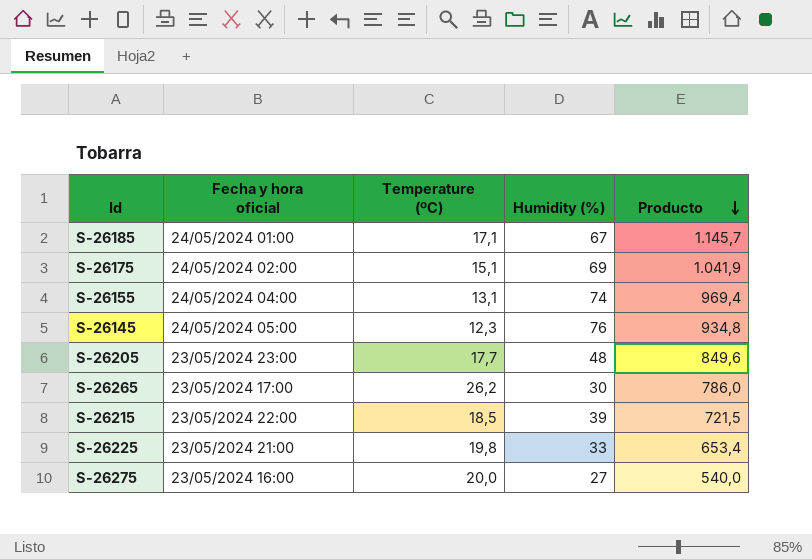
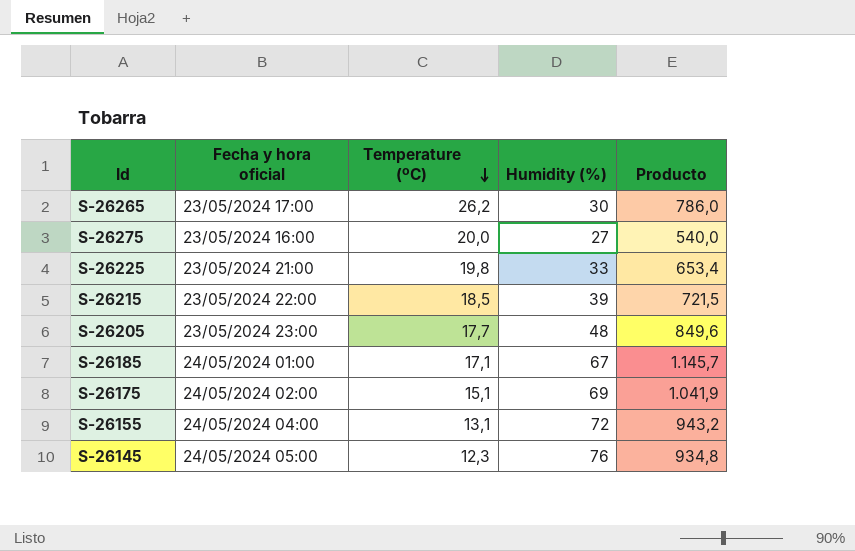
row order: Producto descending -> Temperature (ºC) descending
S-26155 | Humidity (%): 74 -> 72
S-26155 | Producto: 969,4 -> 943,2

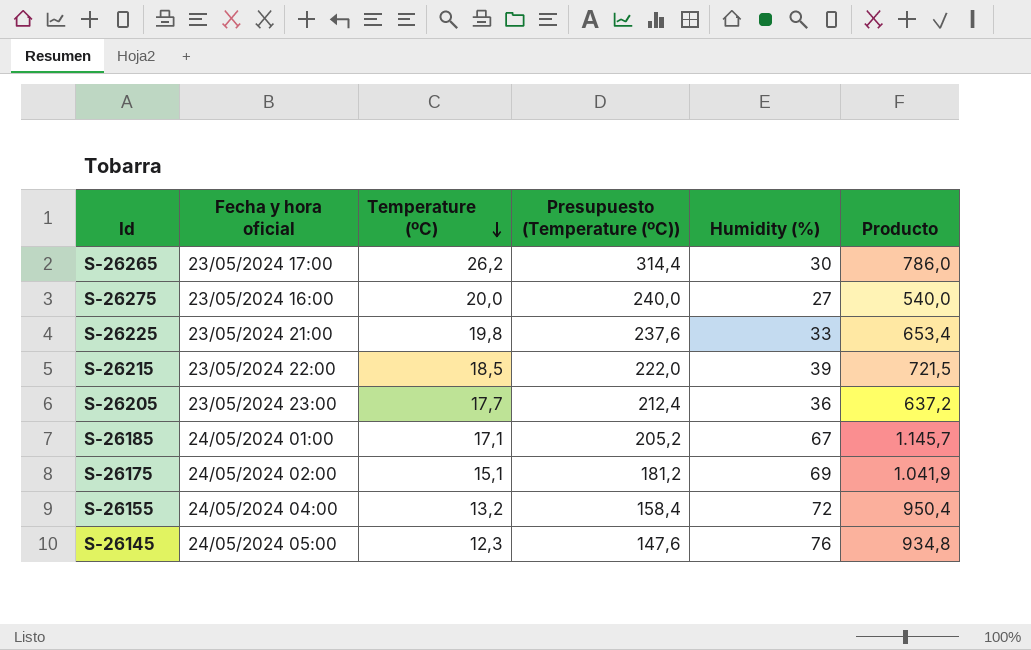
column Presupuesto (Temperature (ºC)) | formula: none -> [Temperature (ºC)] * 12
S-26205 | Humidity (%): 48 -> 36
S-26205 | Producto: 849,6 -> 637,2
S-26155 | Temperature (ºC): 13,1 -> 13,2
S-26155 | Producto: 943,2 -> 950,4

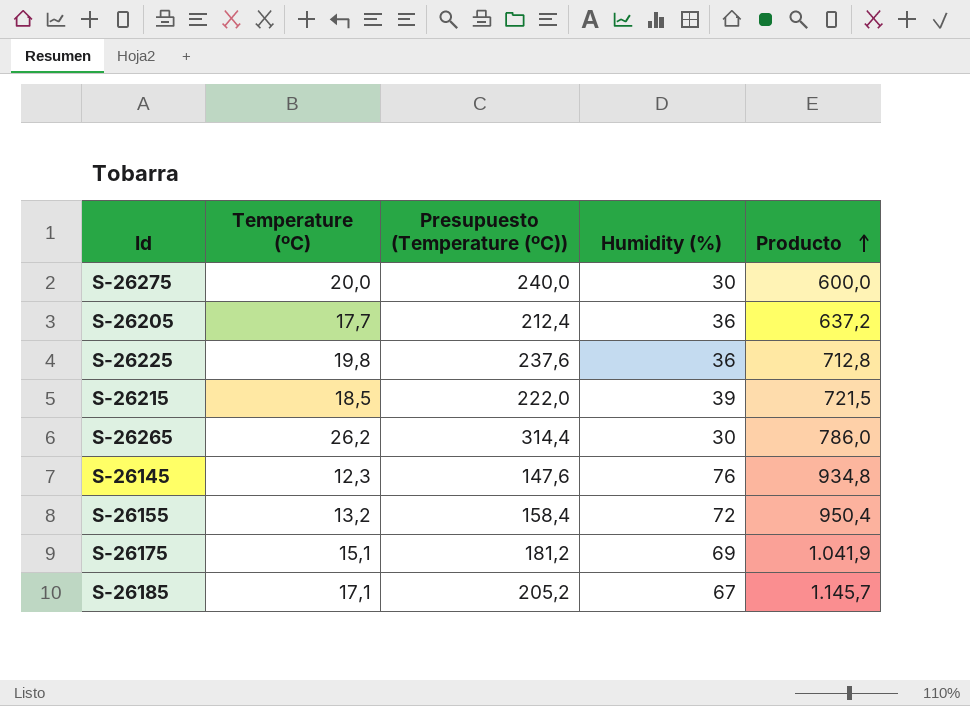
row order: Temperature (ºC) descending -> Producto ascending
column Fecha y hora oficial | position: 2 -> none
S-26275 | Humidity (%): 27 -> 30
S-26275 | Producto: 540,0 -> 600,0
S-26225 | Humidity (%): 33 -> 36
S-26225 | Producto: 653,4 -> 712,8

